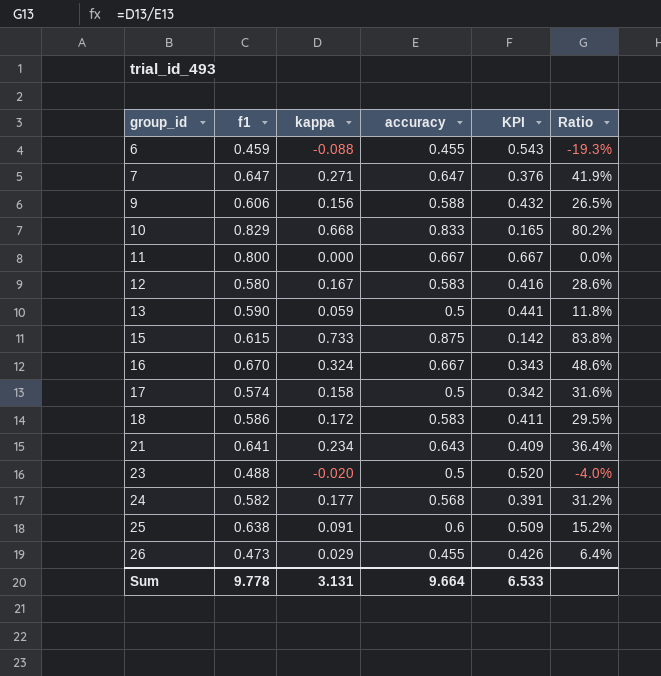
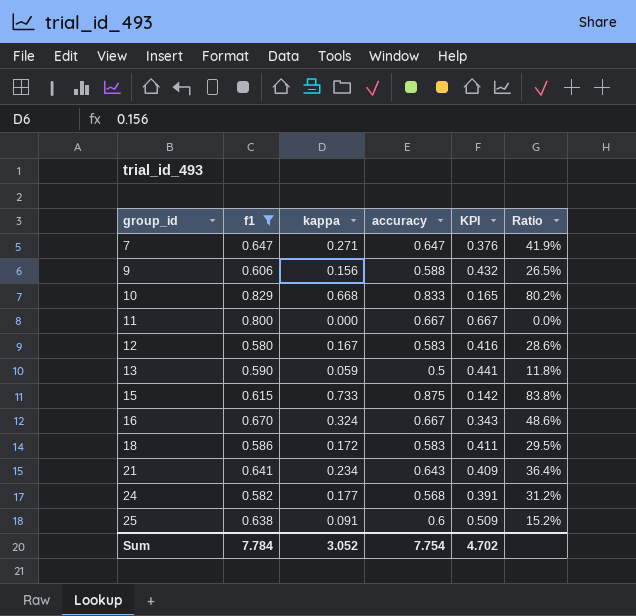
filter: none -> f1 >= 0.580
Sum | f1: 9.778 -> 7.784
Sum | kappa: 3.131 -> 3.052
Sum | accuracy: 9.664 -> 7.754
Sum | KPI: 6.533 -> 4.702

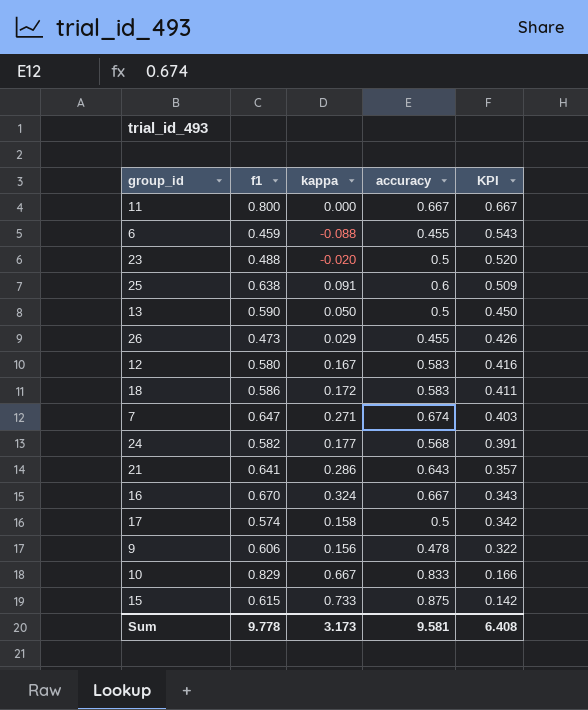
filter: f1 >= 0.580 -> none
row order: group_id ascending -> KPI descending
column Ratio | formula: [kappa] / [accuracy] -> none
13 | kappa: 0.059 -> 0.050
13 | KPI: 0.441 -> 0.450
7 | accuracy: 0.647 -> 0.674
7 | KPI: 0.376 -> 0.403
21 | kappa: 0.234 -> 0.286
21 | KPI: 0.409 -> 0.357
9 | accuracy: 0.588 -> 0.478
9 | KPI: 0.432 -> 0.322
10 | kappa: 0.668 -> 0.667
10 | KPI: 0.165 -> 0.166
Sum | f1: 7.784 -> 9.778
Sum | kappa: 3.052 -> 3.173
Sum | accuracy: 7.754 -> 9.581
Sum | KPI: 4.702 -> 6.408

